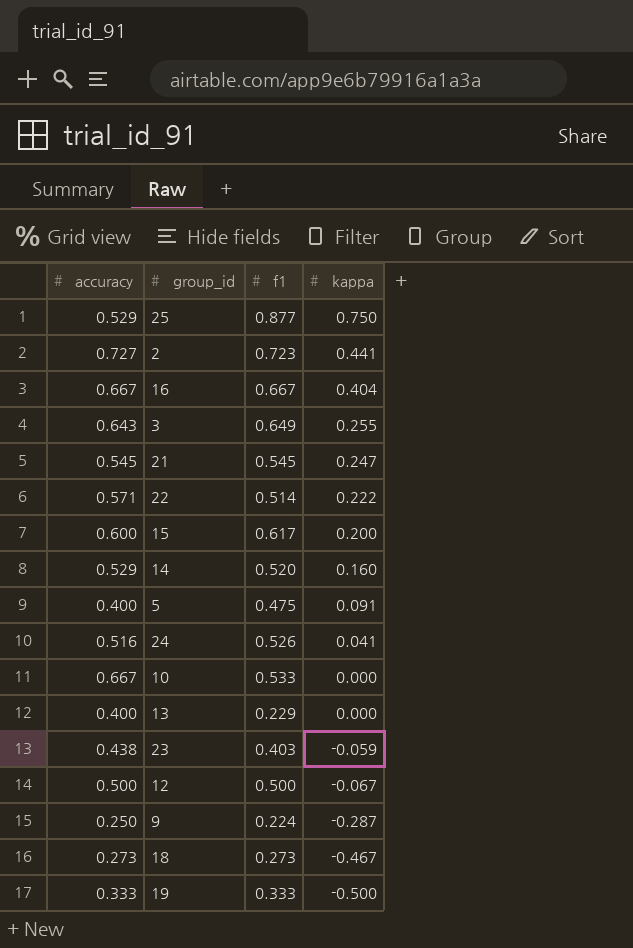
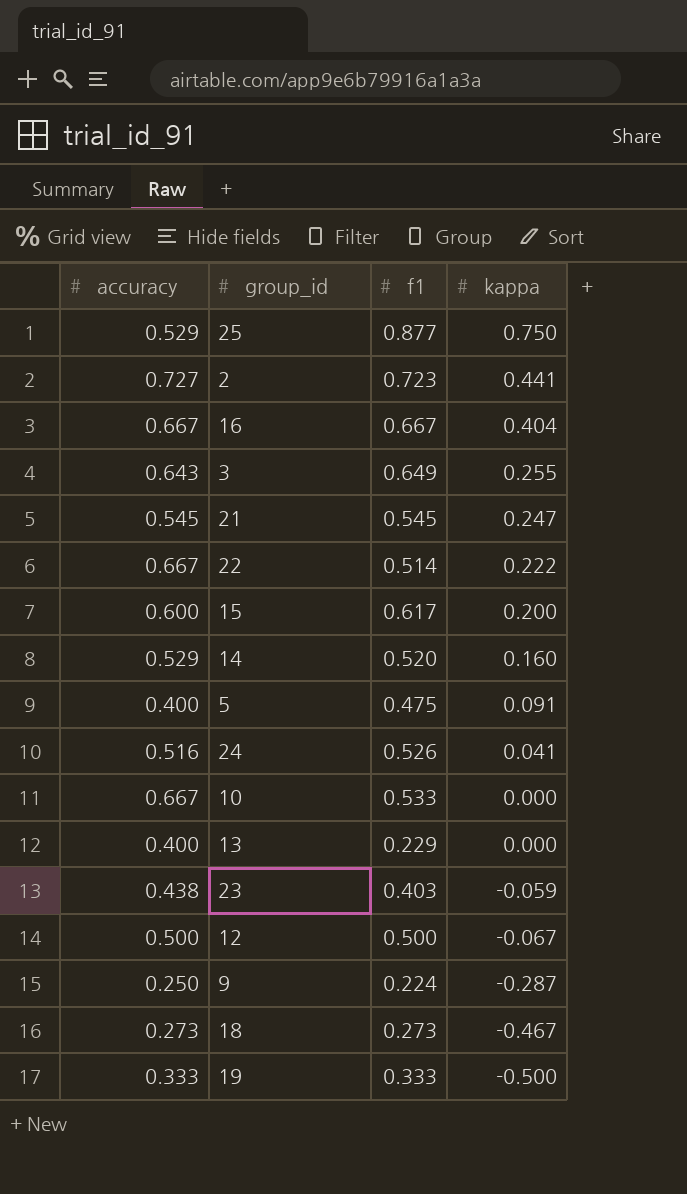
22 | accuracy: 0.571 -> 0.667

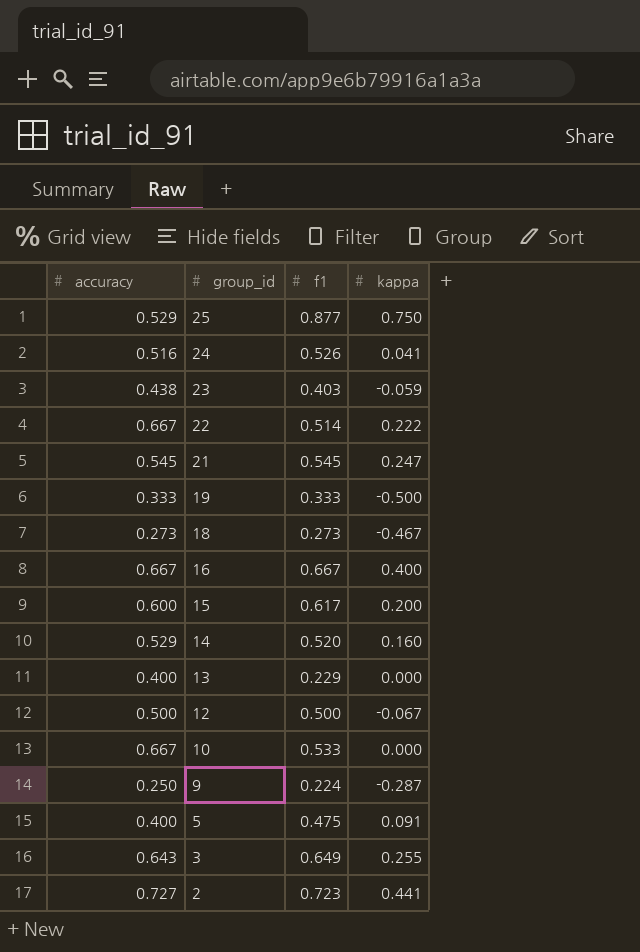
row order: kappa descending -> group_id descending
16 | kappa: 0.404 -> 0.400

